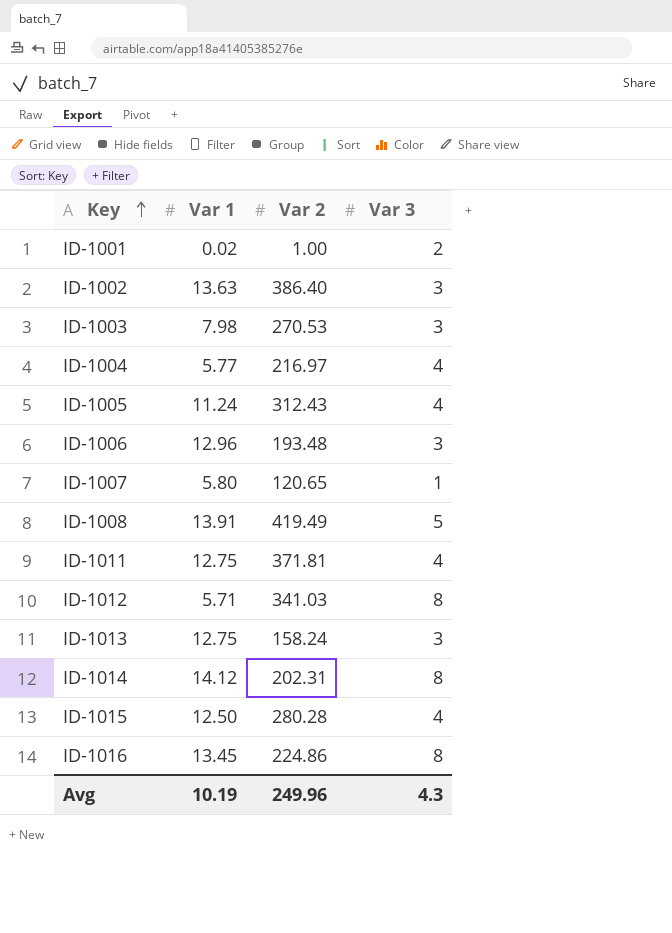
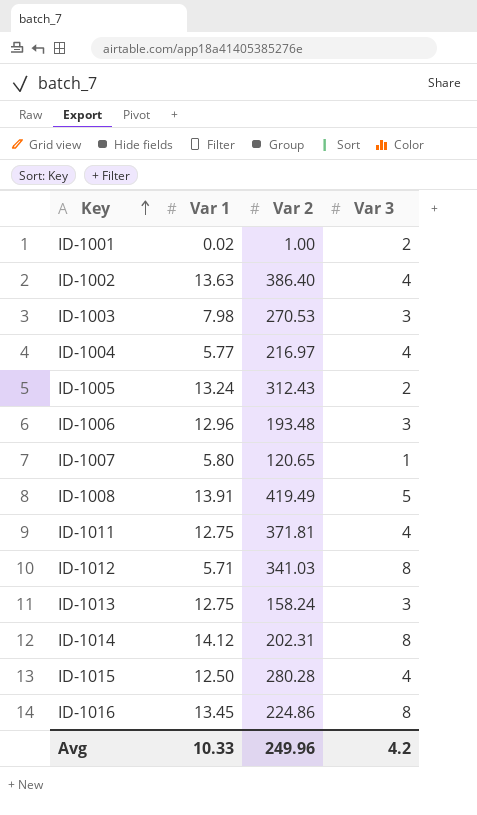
ID-1002 | Var 3: 3 -> 4
ID-1005 | Var 1: 11.24 -> 13.24
ID-1005 | Var 3: 4 -> 2
Avg | Var 1: 10.19 -> 10.33
Avg | Var 3: 4.3 -> 4.2

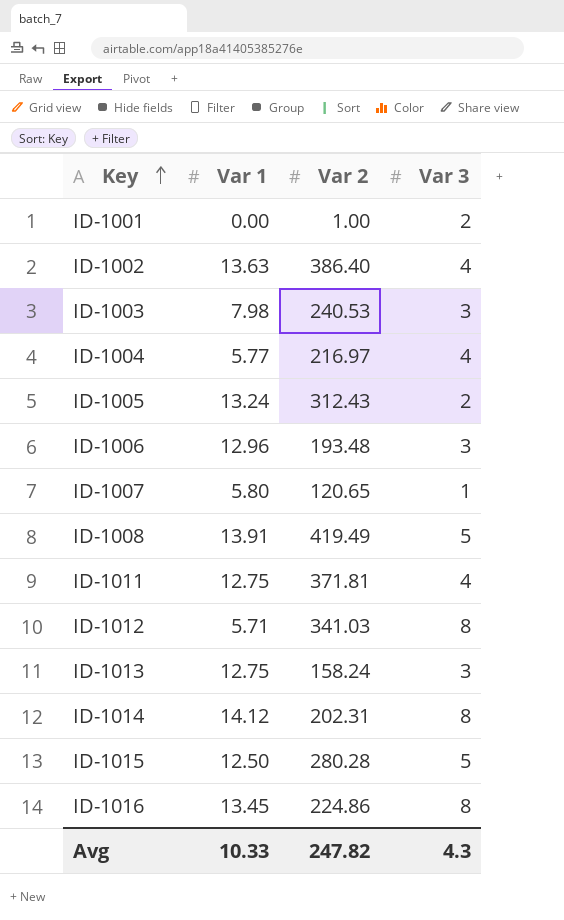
ID-1001 | Var 1: 0.02 -> 0.00
ID-1003 | Var 2: 270.53 -> 240.53
ID-1015 | Var 3: 4 -> 5
Avg | Var 2: 249.96 -> 247.82
Avg | Var 3: 4.2 -> 4.3

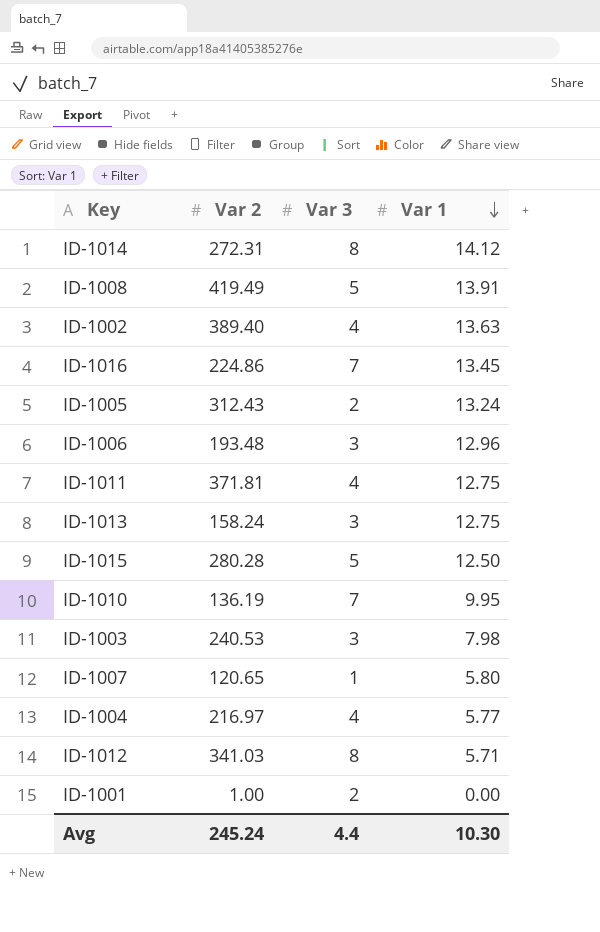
row order: Key ascending -> Var 1 descending
column Var 1 | position: 2 -> 4
ID-1014 | Var 2: 202.31 -> 272.31
ID-1002 | Var 2: 386.40 -> 389.40
ID-1016 | Var 3: 8 -> 7
row ID-1010: none -> 136.19 | 7 | 9.95
Avg | Var 2: 247.82 -> 245.24
Avg | Var 3: 4.3 -> 4.4
Avg | Var 1: 10.33 -> 10.30

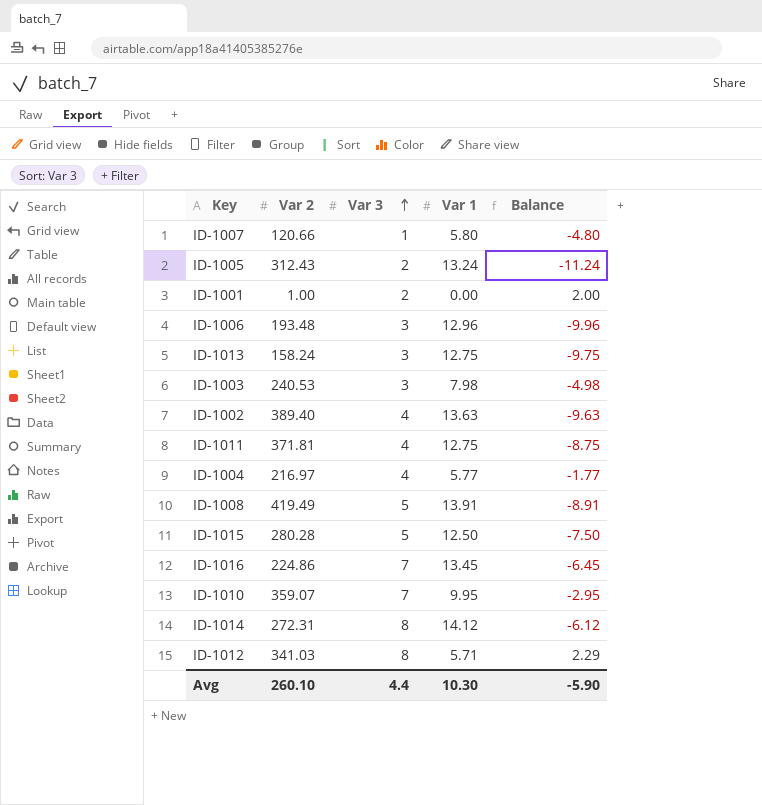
row order: Var 1 descending -> Var 3 ascending
column Balance | formula: none -> [Var 3] - [Var 1]
ID-1007 | Var 2: 120.65 -> 120.66
ID-1010 | Var 2: 136.19 -> 359.07
Avg | Var 2: 245.24 -> 260.10

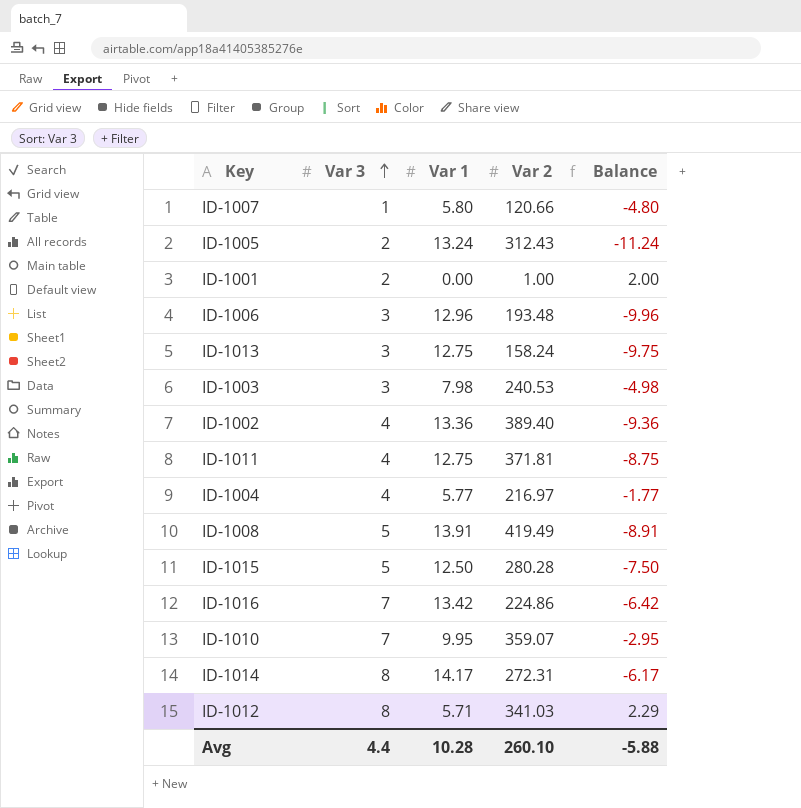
column Var 2 | position: 2 -> 4
ID-1002 | Var 1: 13.63 -> 13.36
ID-1002 | Balance: -9.63 -> -9.36
ID-1016 | Var 1: 13.45 -> 13.42
ID-1016 | Balance: -6.45 -> -6.42
ID-1014 | Var 1: 14.12 -> 14.17
ID-1014 | Balance: -6.12 -> -6.17
Avg | Var 1: 10.30 -> 10.28
Avg | Balance: -5.90 -> -5.88

